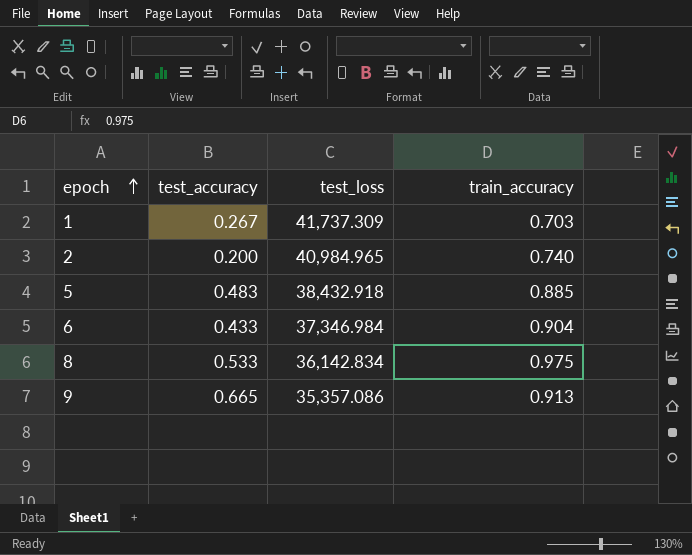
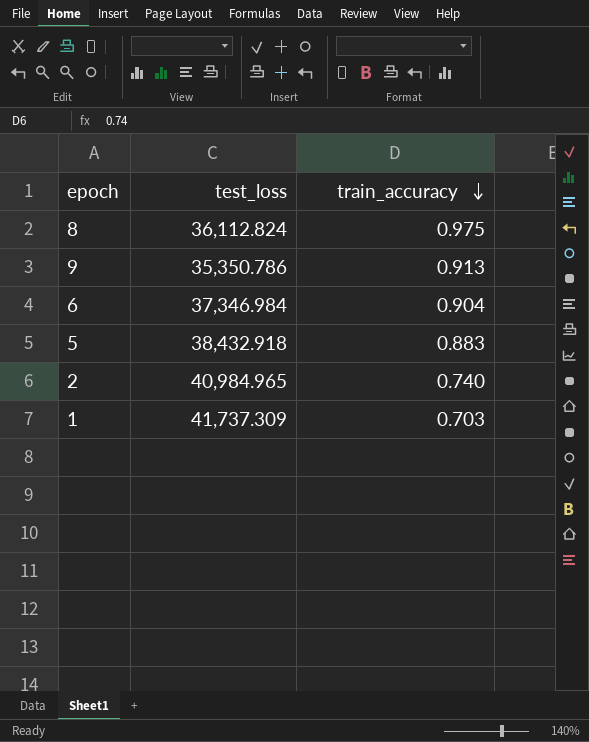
row order: epoch ascending -> train_accuracy descending
column test_accuracy | position: 2 -> none
8 | test_loss: 36,142.834 -> 36,112.824
9 | test_loss: 35,357.086 -> 35,350.786
5 | train_accuracy: 0.885 -> 0.883

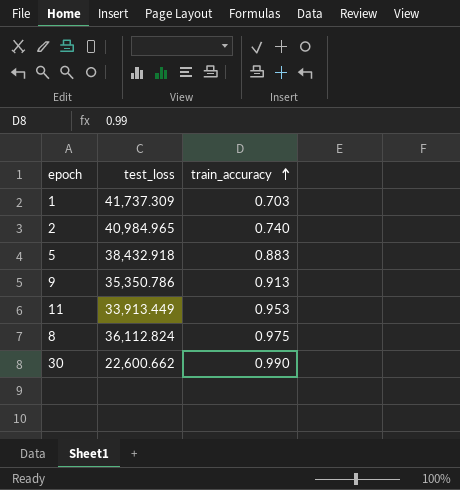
row order: train_accuracy descending -> train_accuracy ascending
row 6: 37,346.984 | 0.904 -> none
row 11: none -> 33,913.449 | 0.953
row 30: none -> 22,600.662 | 0.990

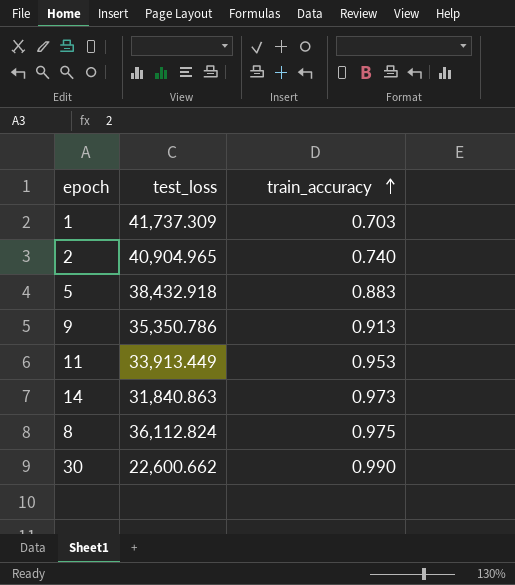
2 | test_loss: 40,984.965 -> 40,904.965
row 14: none -> 31,840.863 | 0.973

